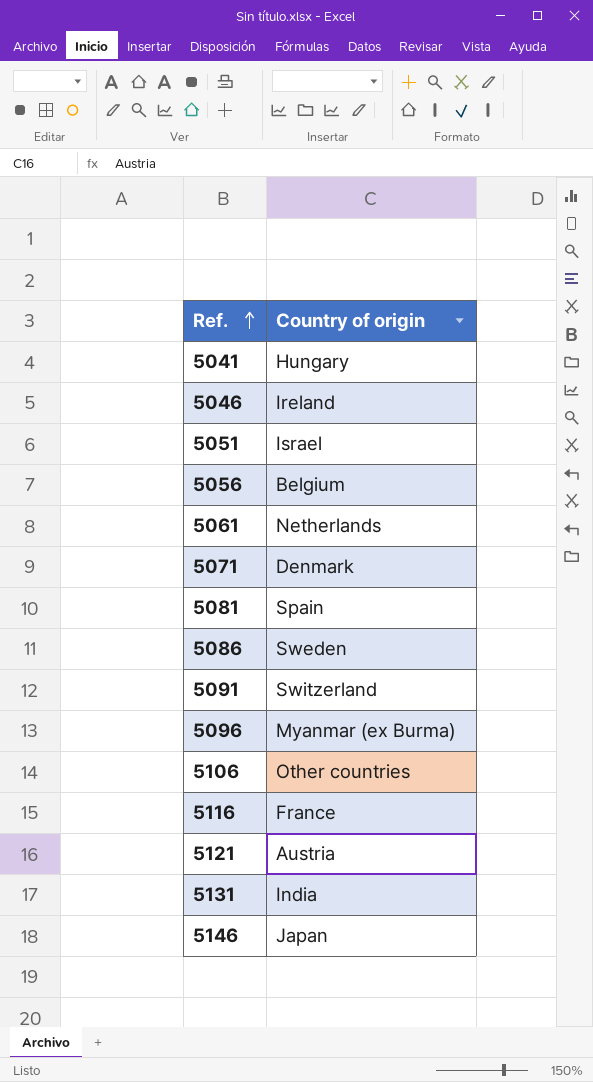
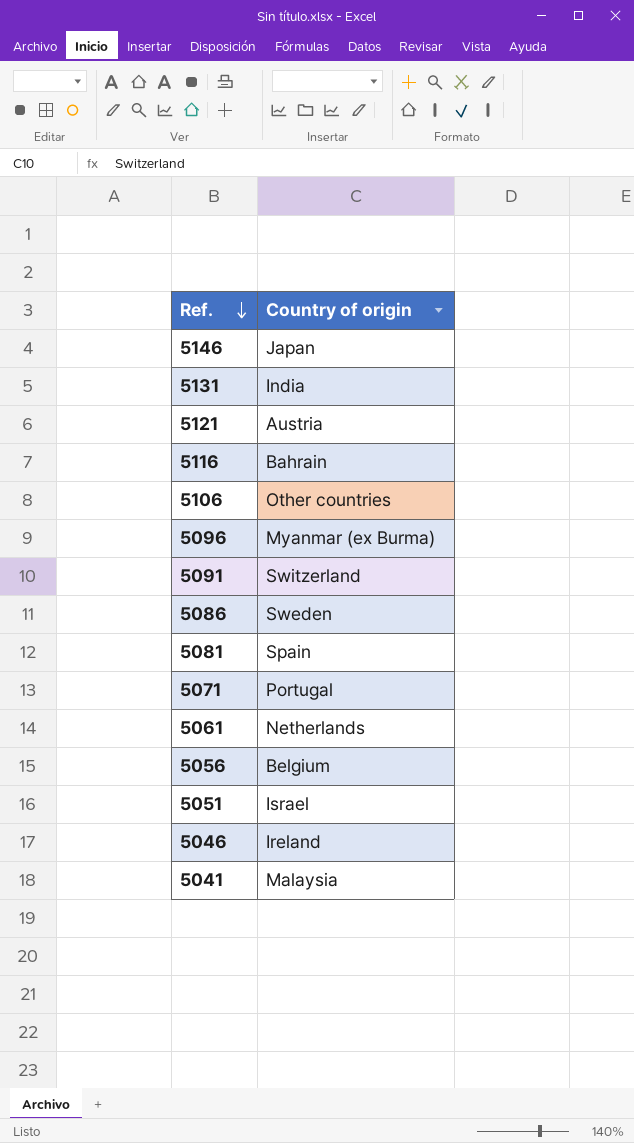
row order: Ref. ascending -> Ref. descending
5116 | Country of origin: France -> Bahrain
5071 | Country of origin: Denmark -> Portugal
5041 | Country of origin: Hungary -> Malaysia

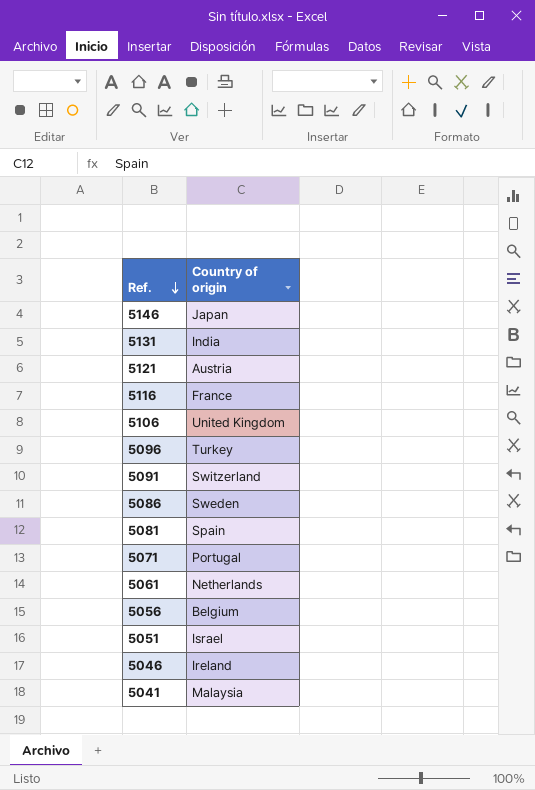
5116 | Country of origin: Bahrain -> France
5106 | Country of origin: Other countries -> United Kingdom
5096 | Country of origin: Myanmar (ex Burma) -> Turkey

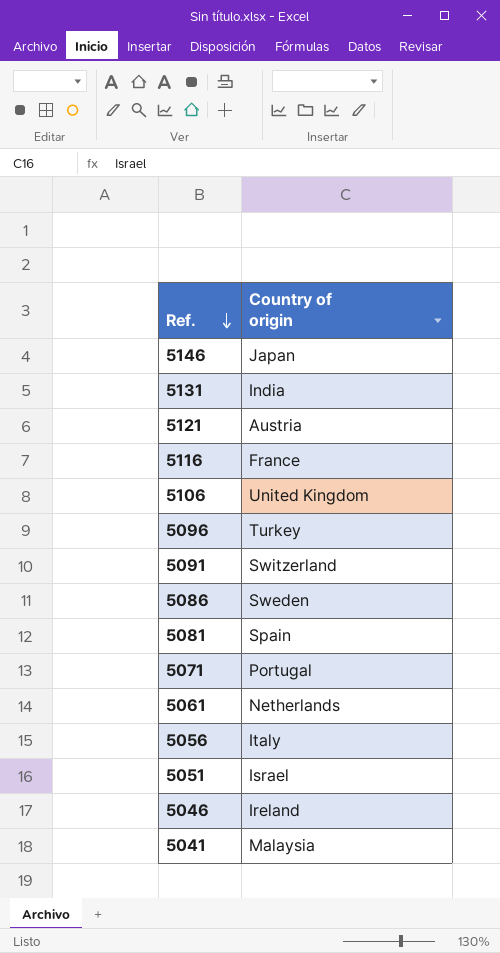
5056 | Country of origin: Belgium -> Italy

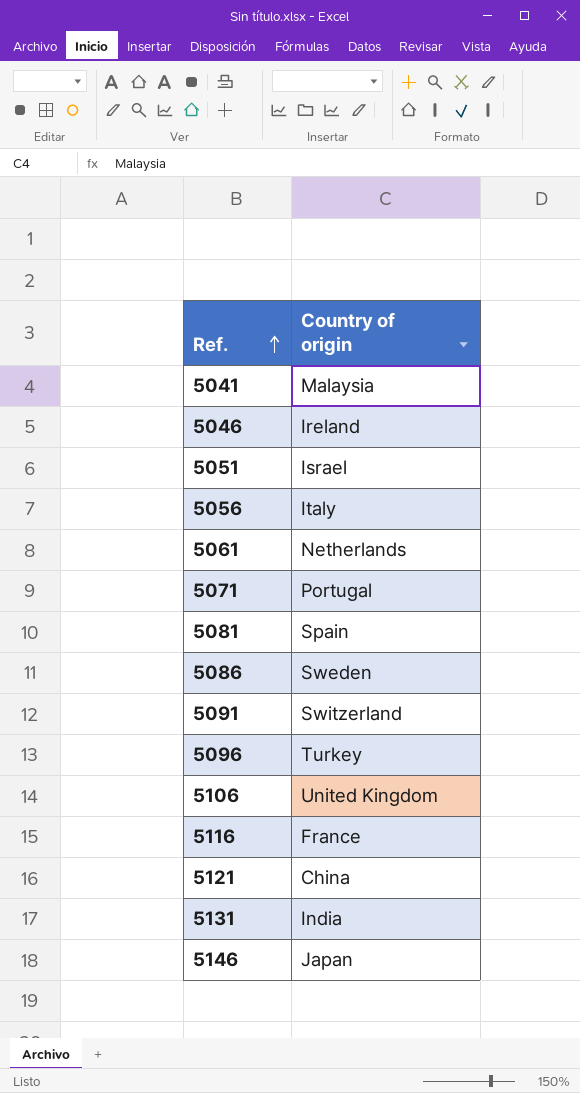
row order: Ref. descending -> Ref. ascending
5121 | Country of origin: Austria -> China

